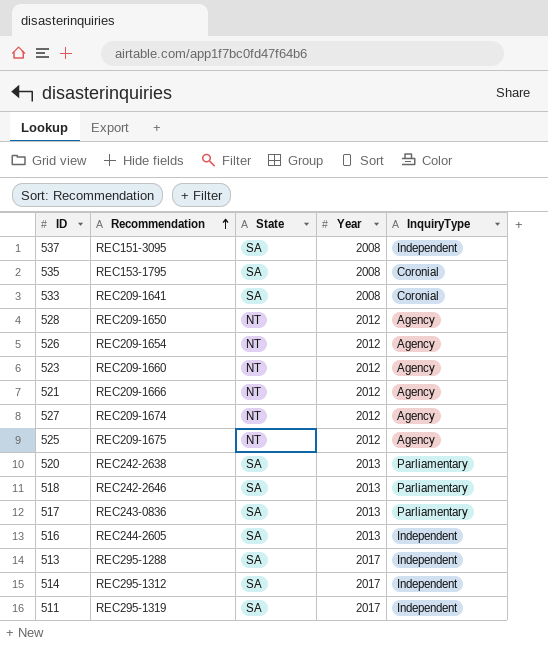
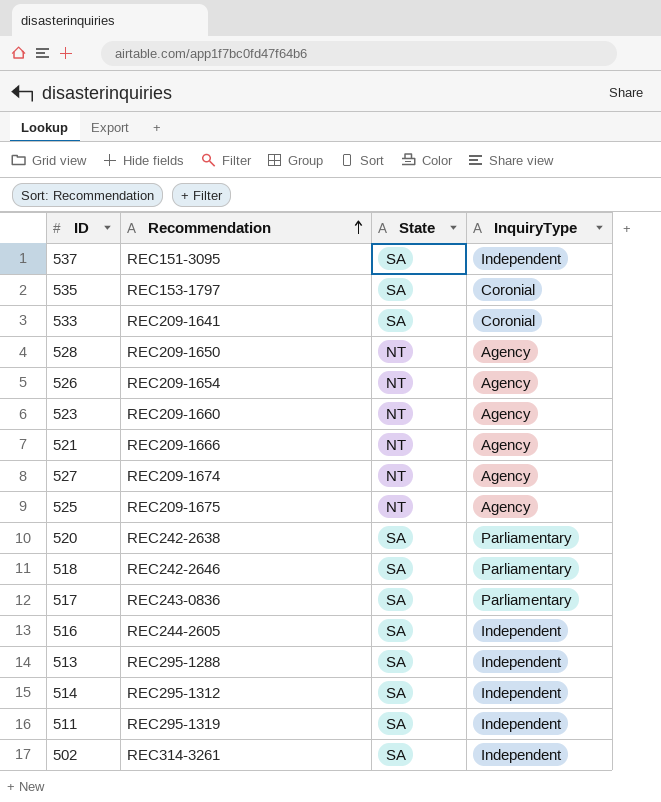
column Year | position: 4 -> none
535 | Recommendation: REC153-1795 -> REC153-1797
row 502: none -> REC314-3261 | SA | Independent

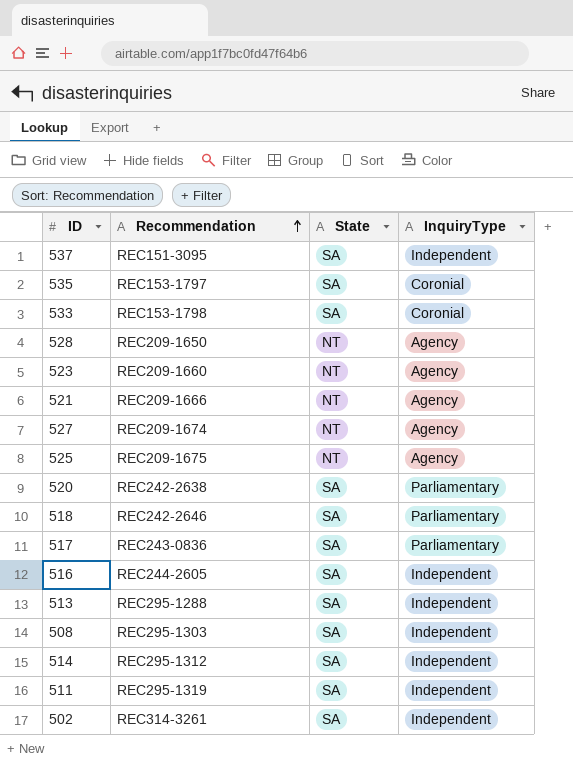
row 526: REC209-1654 | NT | Agency -> none
533 | Recommendation: REC209-1641 -> REC153-1798
row 508: none -> REC295-1303 | SA | Independent

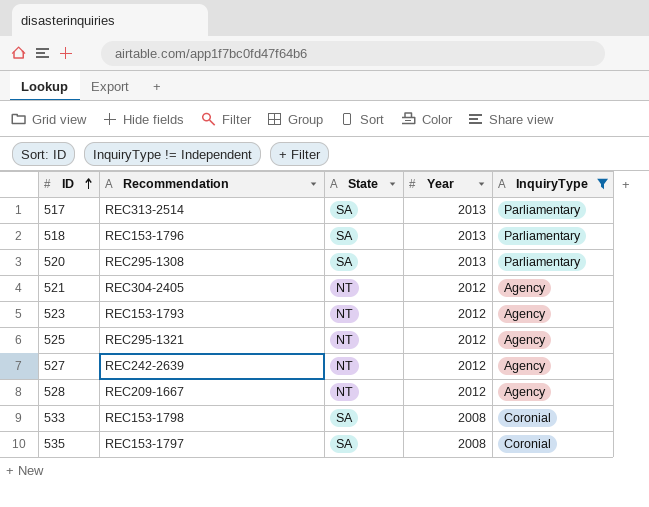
filter: none -> InquiryType != Independent
row order: Recommendation ascending -> ID ascending
column Year | position: none -> 4
517 | Recommendation: REC243-0836 -> REC313-2514
518 | Recommendation: REC242-2646 -> REC153-1796
520 | Recommendation: REC242-2638 -> REC295-1308
521 | Recommendation: REC209-1666 -> REC304-2405
523 | Recommendation: REC209-1660 -> REC153-1793
525 | Recommendation: REC209-1675 -> REC295-1321
527 | Recommendation: REC209-1674 -> REC242-2639
528 | Recommendation: REC209-1650 -> REC209-1667

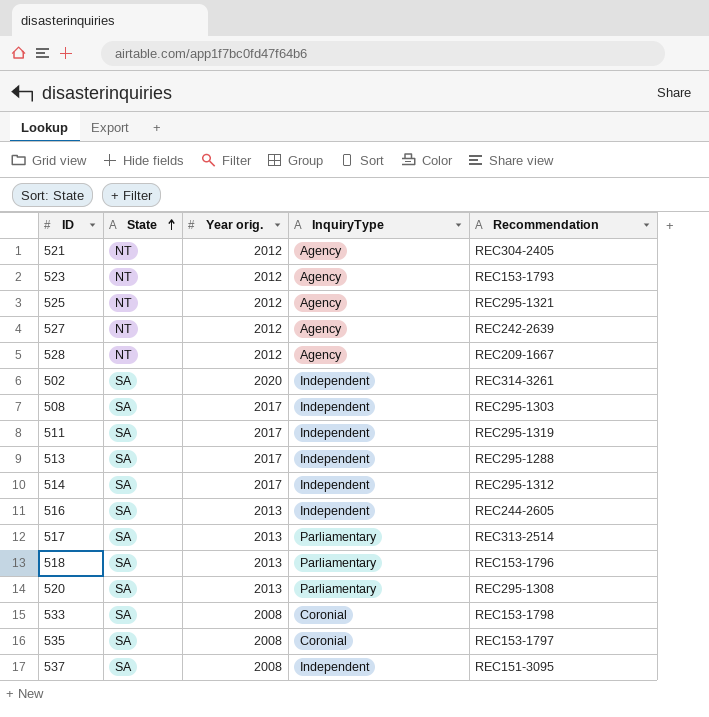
filter: InquiryType != Independent -> none
row order: ID ascending -> State ascending
column name: Year -> Year orig.
column Recommendation | position: 2 -> 5

